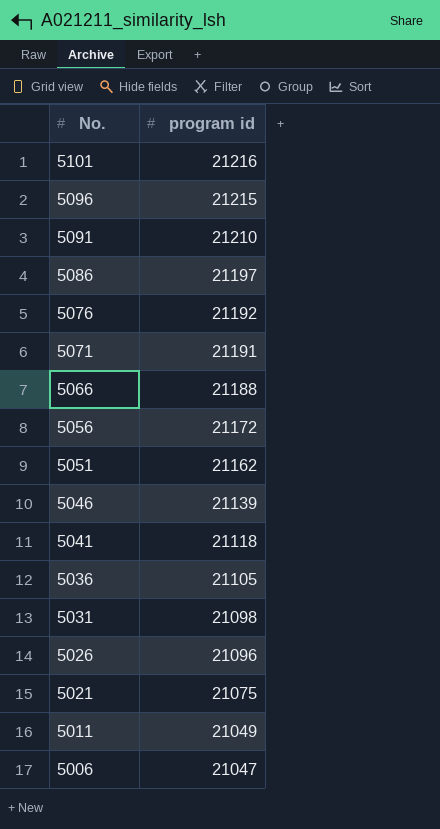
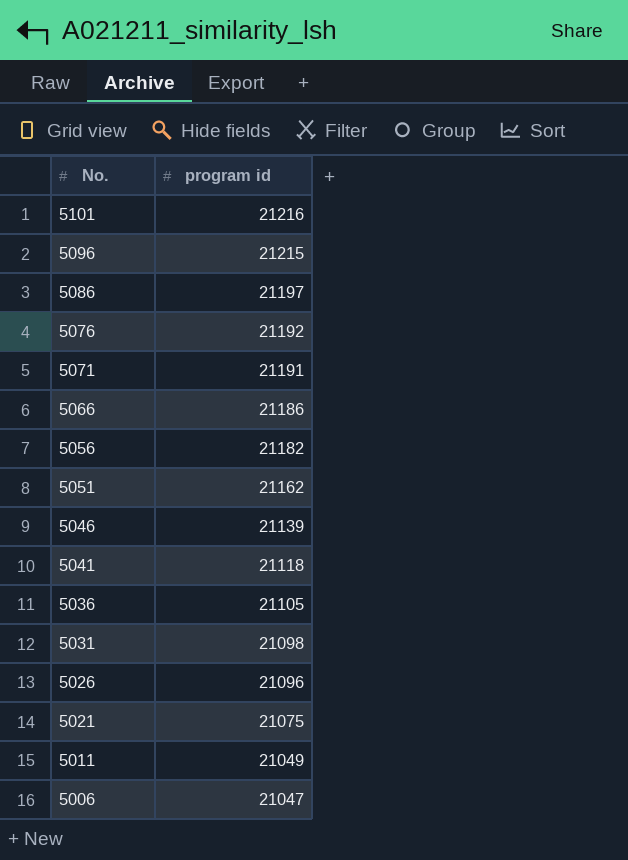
row 5091: 21210 -> none
5066 | program id: 21188 -> 21186
5056 | program id: 21172 -> 21182

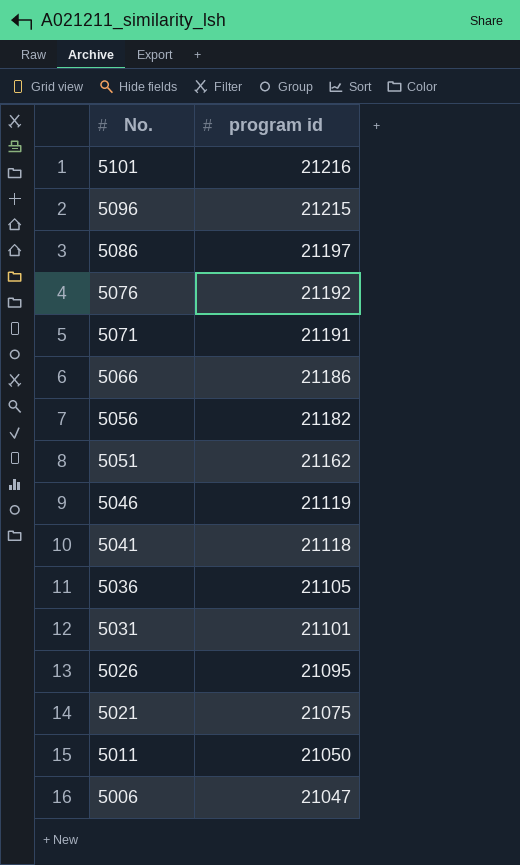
5046 | program id: 21139 -> 21119
5031 | program id: 21098 -> 21101
5026 | program id: 21096 -> 21095
5011 | program id: 21049 -> 21050

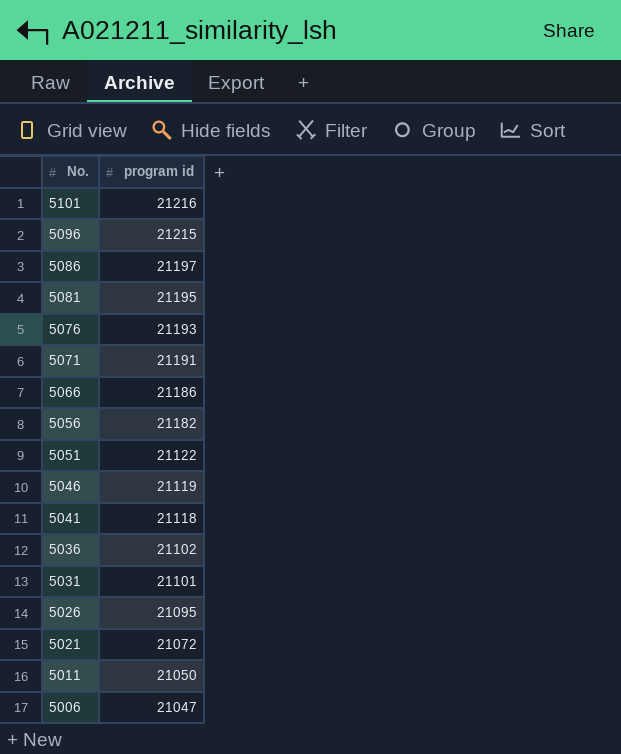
row 5081: none -> 21195
5076 | program id: 21192 -> 21193
5051 | program id: 21162 -> 21122
5036 | program id: 21105 -> 21102
5021 | program id: 21075 -> 21072

